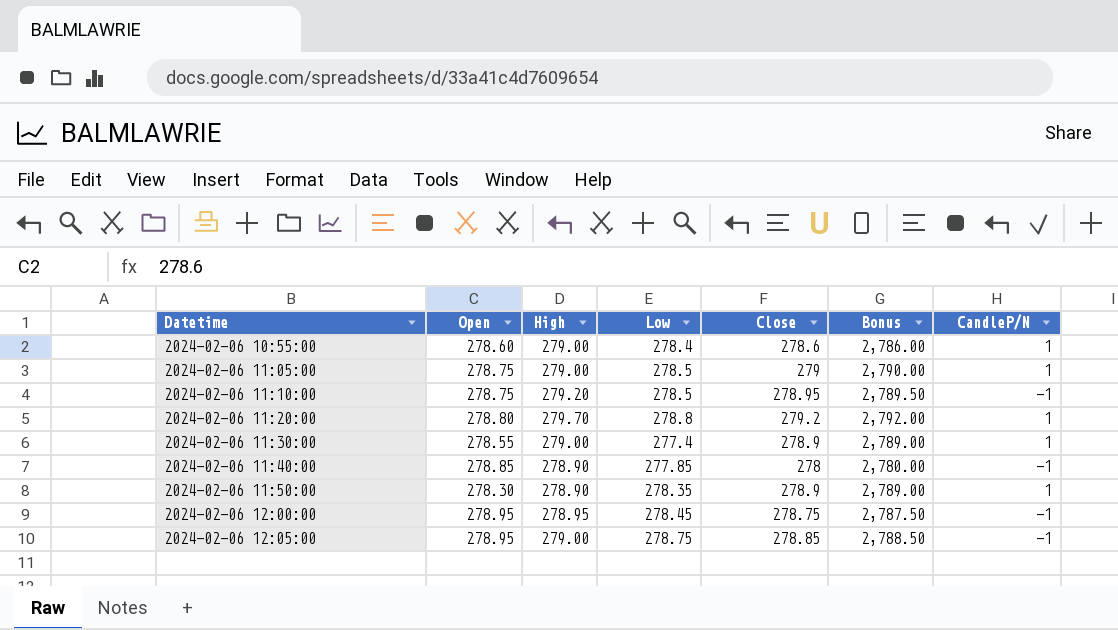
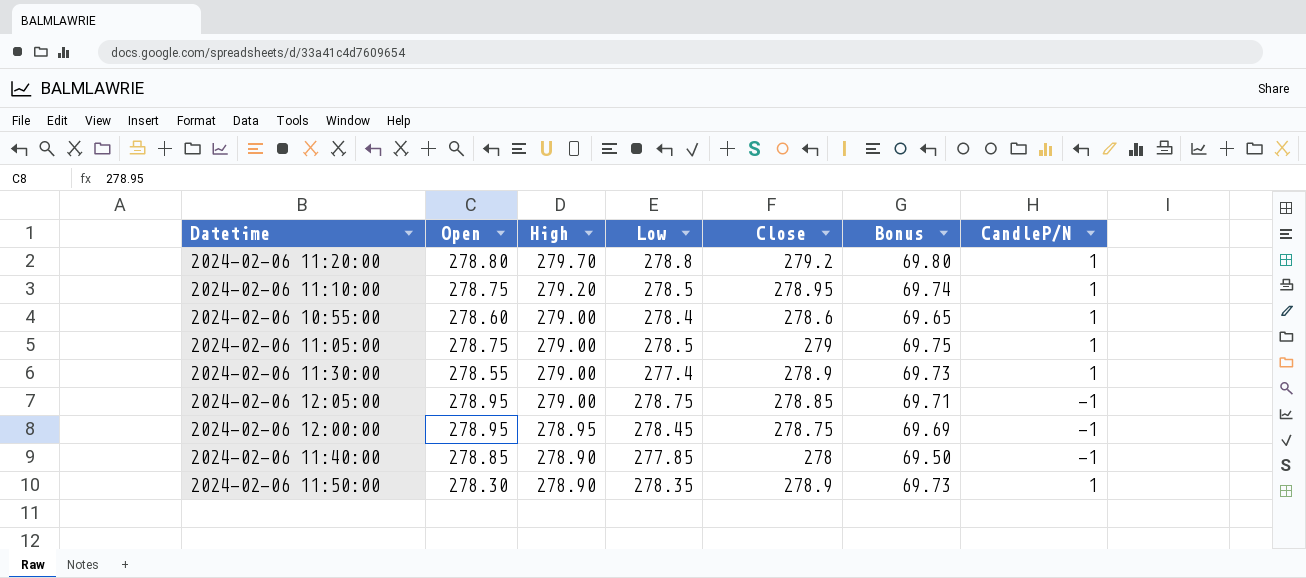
row order: Datetime ascending -> High descending
column Bonus | formula: [Close] * 10 -> [Close] * 0.25
2024-02-06 11:10:00 | CandleP/N: -1 -> 1

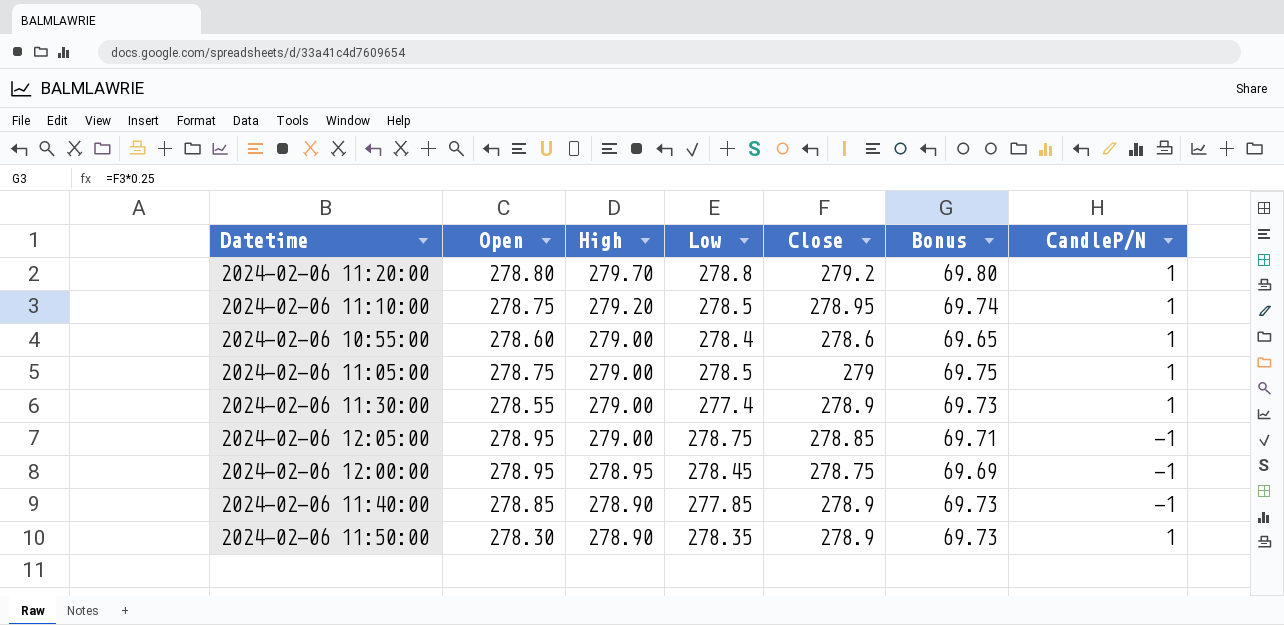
2024-02-06 11:40:00 | Close: 278 -> 278.9
2024-02-06 11:40:00 | Bonus: 69.50 -> 69.73

